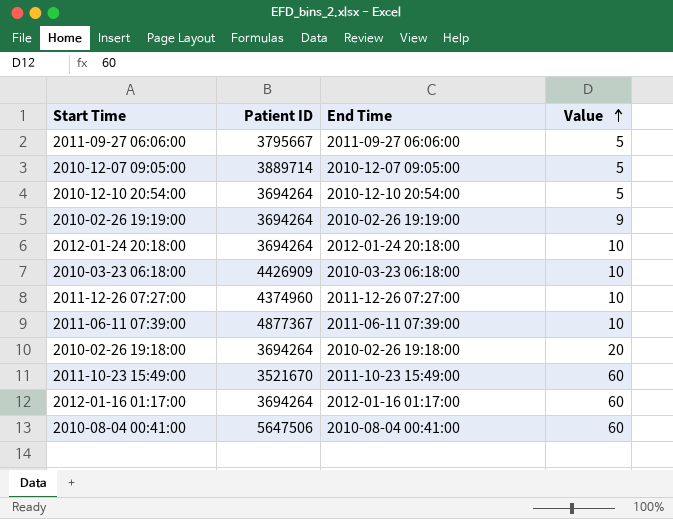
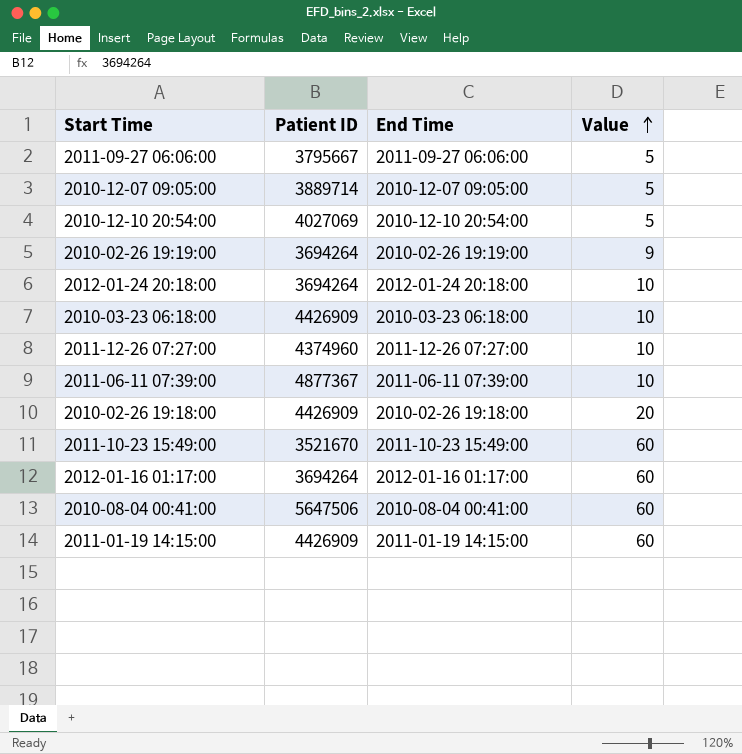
2010-12-10 20:54:00 | Patient ID: 3694264 -> 4027069
2010-02-26 19:18:00 | Patient ID: 3694264 -> 4426909
row 2011-01-19 14:15:00: none -> 4426909 | 2011-01-19 14:15:00 | 60

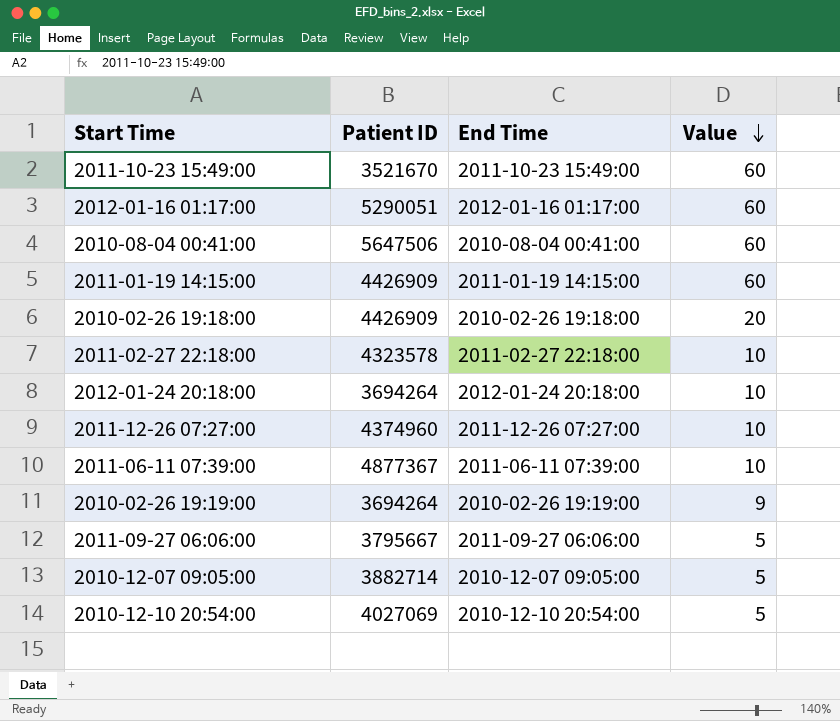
row order: Value ascending -> Value descending
row 2010-03-23 06:18:00: 4426909 | 2010-03-23 06:18:00 | 10 -> none
2012-01-16 01:17:00 | Patient ID: 3694264 -> 5290051
row 2011-02-27 22:18:00: none -> 4323578 | 2011-02-27 22:18:00 | 10
2010-12-07 09:05:00 | Patient ID: 3889714 -> 3882714

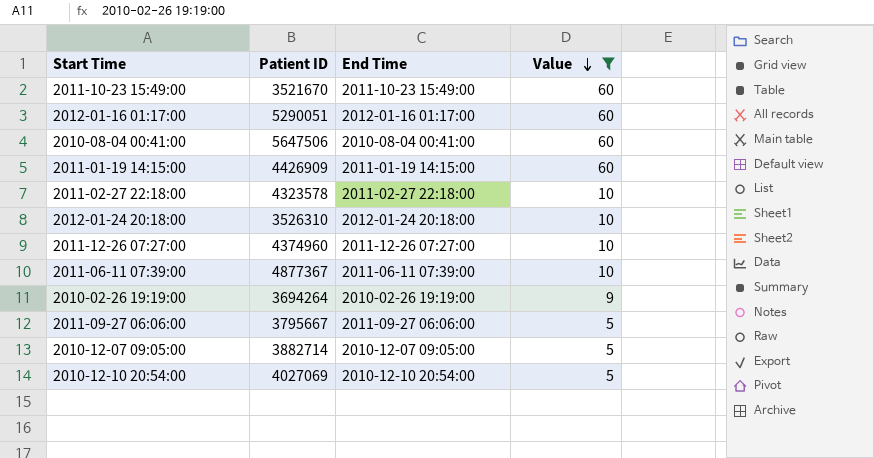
filter: none -> Value != 20
2012-01-24 20:18:00 | Patient ID: 3694264 -> 3526310

